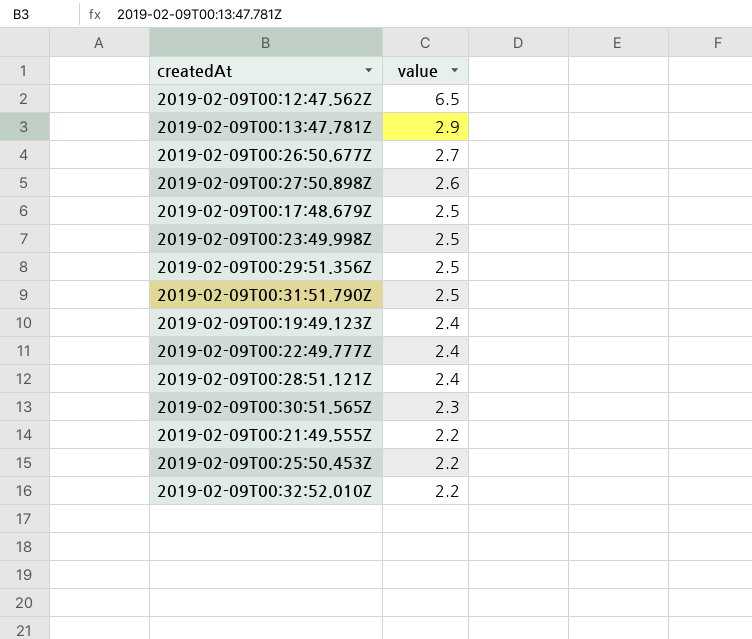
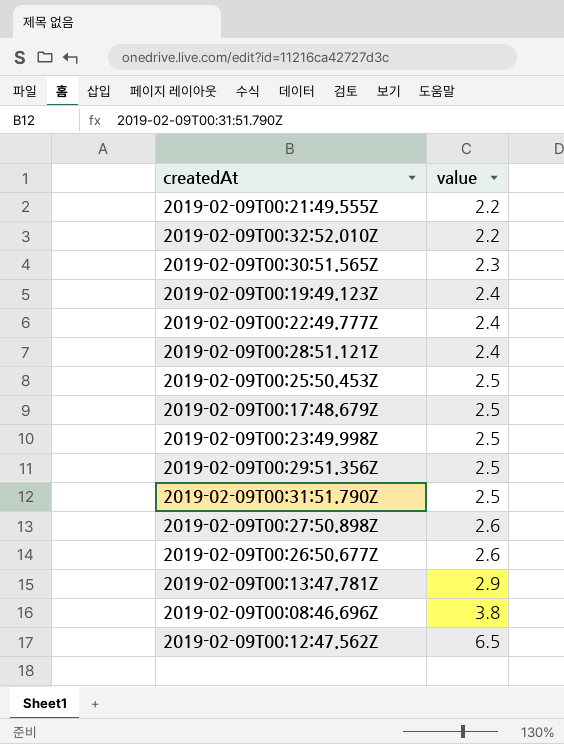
row order: value descending -> value ascending
2019-02-09T00:25:50.453Z | value: 2.2 -> 2.5
2019-02-09T00:26:50.677Z | value: 2.7 -> 2.6
row 2019-02-09T00:08:46.696Z: none -> 3.8

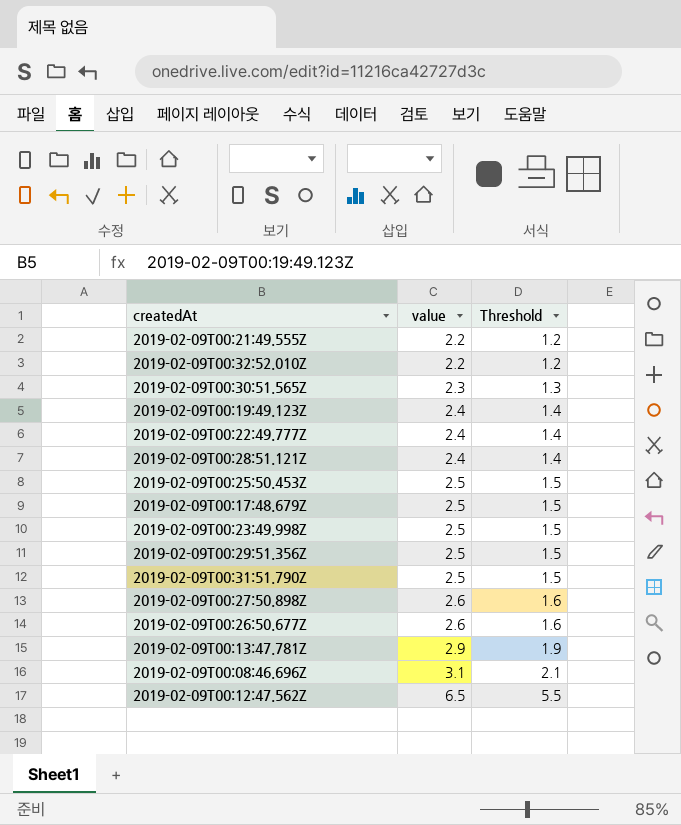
column Threshold | formula: none -> [value] - 1
2019-02-09T00:08:46.696Z | value: 3.8 -> 3.1

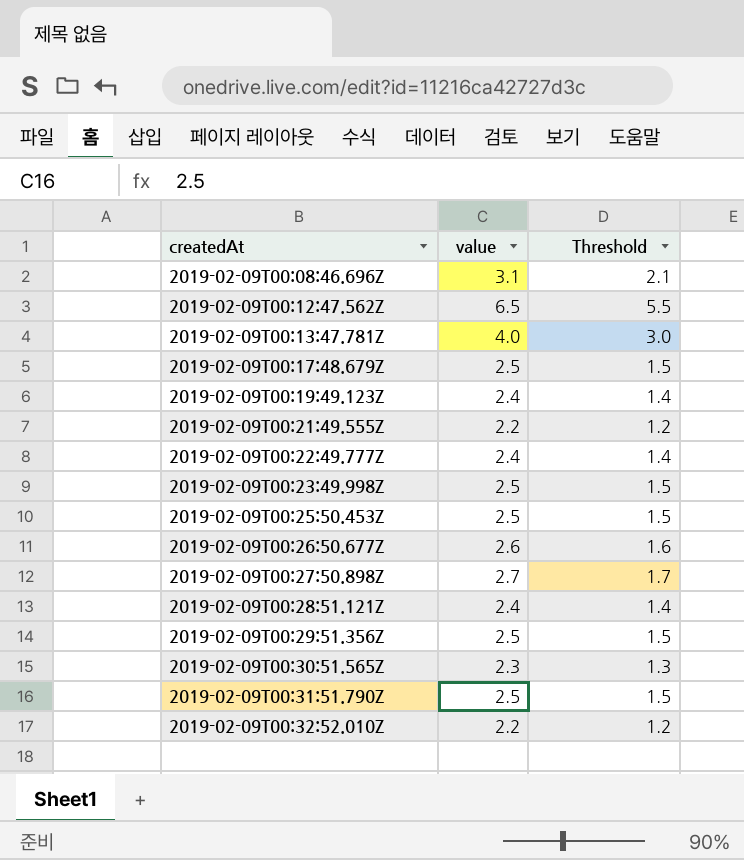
row order: value ascending -> createdAt ascending
2019-02-09T00:13:47.781Z | value: 2.9 -> 4.0
2019-02-09T00:13:47.781Z | Threshold: 1.9 -> 3.0
2019-02-09T00:27:50.898Z | value: 2.6 -> 2.7
2019-02-09T00:27:50.898Z | Threshold: 1.6 -> 1.7

